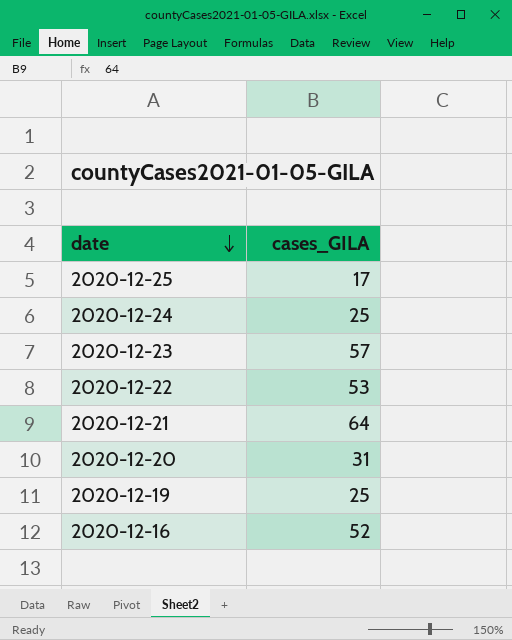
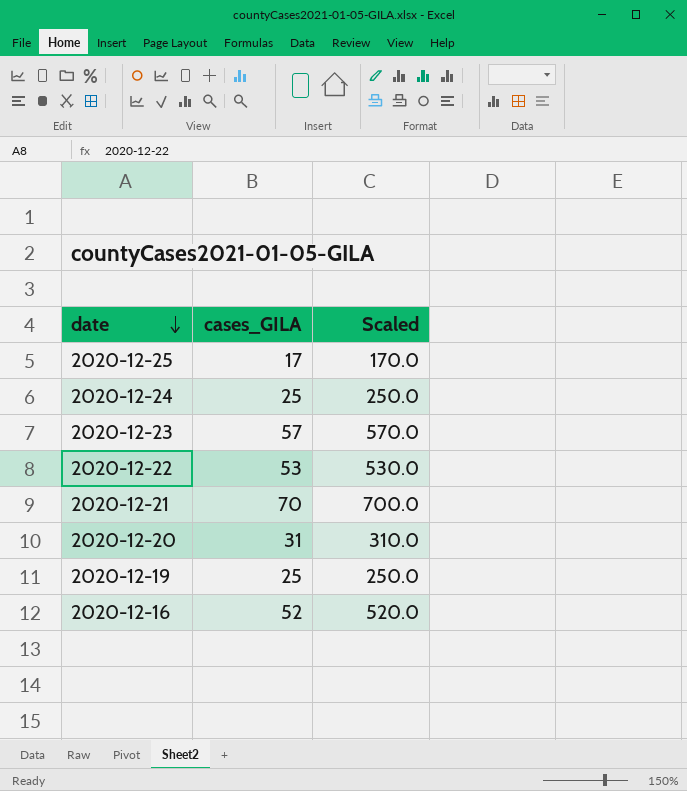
column Scaled | formula: none -> [cases_GILA] * 10
2020-12-21 | cases_GILA: 64 -> 70

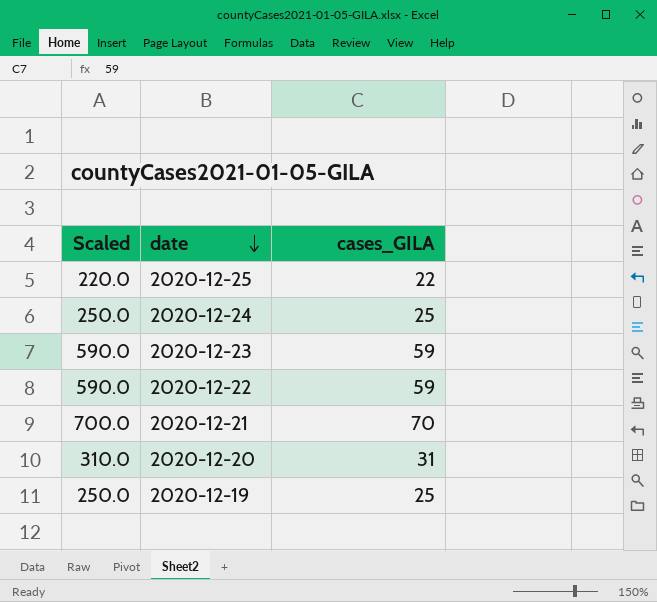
column Scaled | position: 3 -> 1
row 2020-12-16: 52 | 520.0 -> none
2020-12-25 | Scaled: 170.0 -> 220.0
2020-12-25 | cases_GILA: 17 -> 22
2020-12-23 | Scaled: 570.0 -> 590.0
2020-12-23 | cases_GILA: 57 -> 59
2020-12-22 | Scaled: 530.0 -> 590.0
2020-12-22 | cases_GILA: 53 -> 59

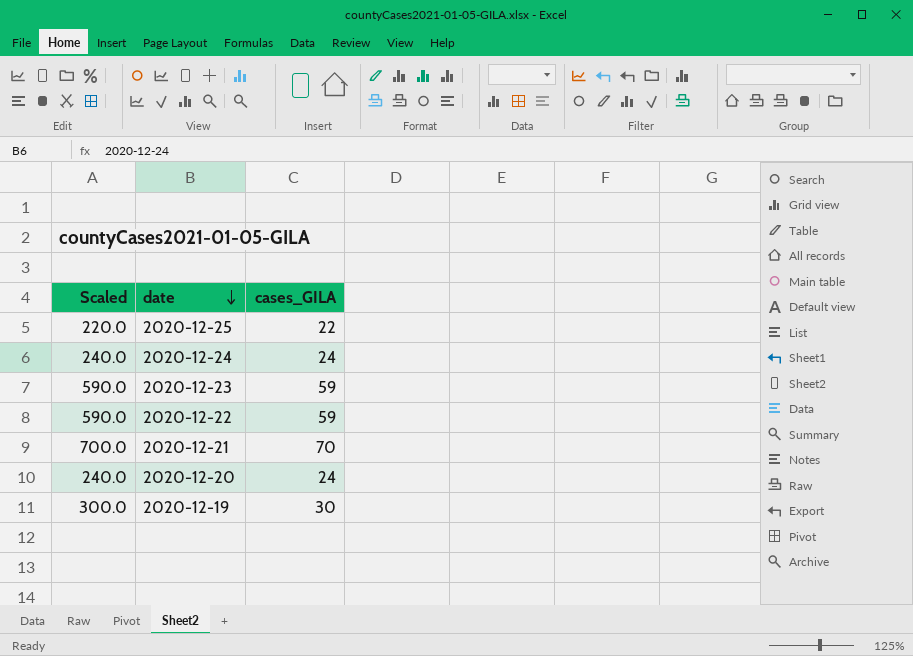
2020-12-24 | Scaled: 250.0 -> 240.0
2020-12-24 | cases_GILA: 25 -> 24
2020-12-20 | Scaled: 310.0 -> 240.0
2020-12-20 | cases_GILA: 31 -> 24
2020-12-19 | Scaled: 250.0 -> 300.0
2020-12-19 | cases_GILA: 25 -> 30

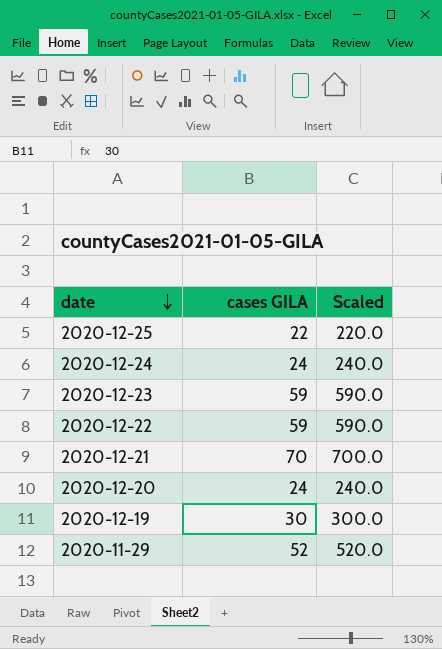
column name: cases_GILA -> cases GILA
column Scaled | position: 1 -> 3
row 2020-11-29: none -> 52 | 520.0

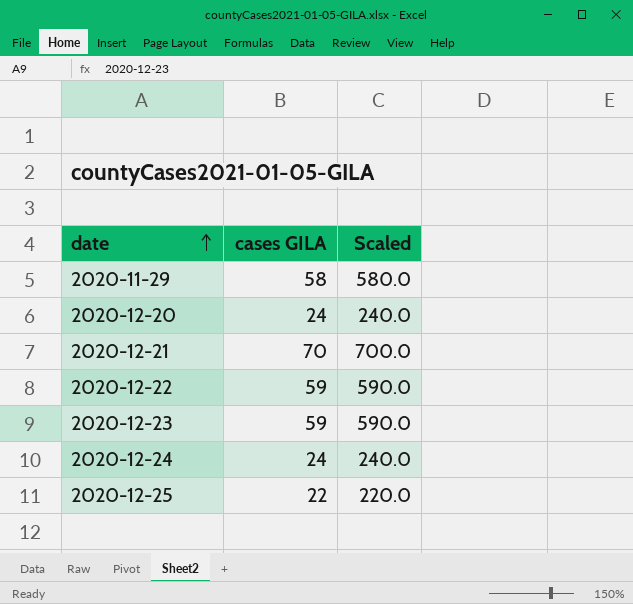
row order: date descending -> date ascending
row 2020-12-19: 30 | 300.0 -> none
2020-11-29 | cases GILA: 52 -> 58
2020-11-29 | Scaled: 520.0 -> 580.0

